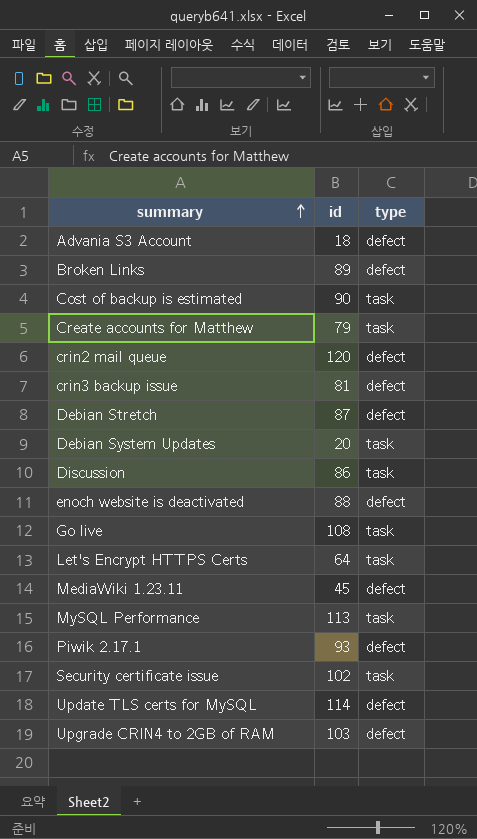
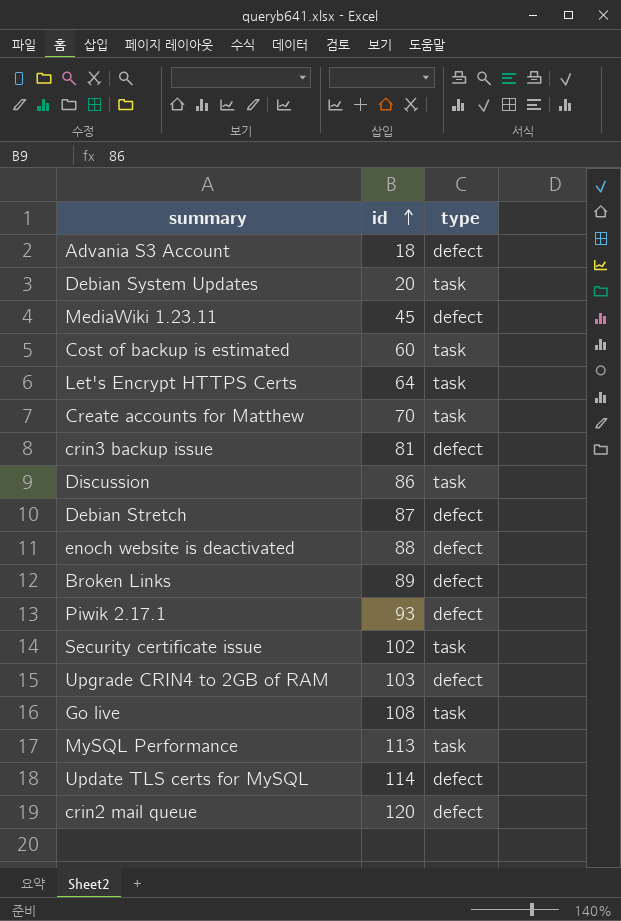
row order: summary ascending -> id ascending
Cost of backup is estimated | id: 90 -> 60
Create accounts for Matthew | id: 79 -> 70

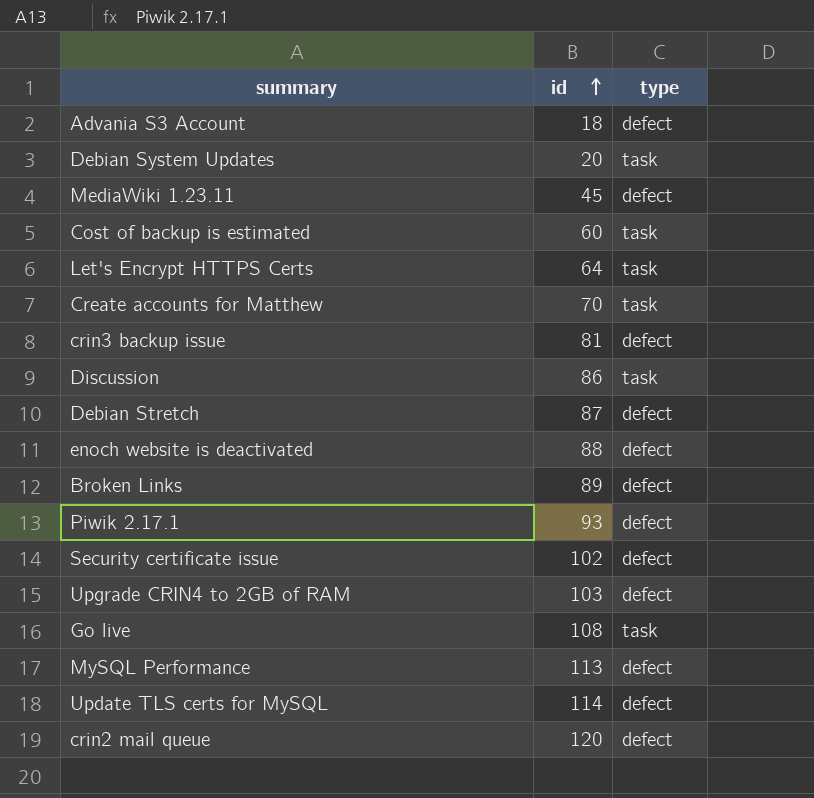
Security certificate issue | type: task -> defect
MySQL Performance | type: task -> defect

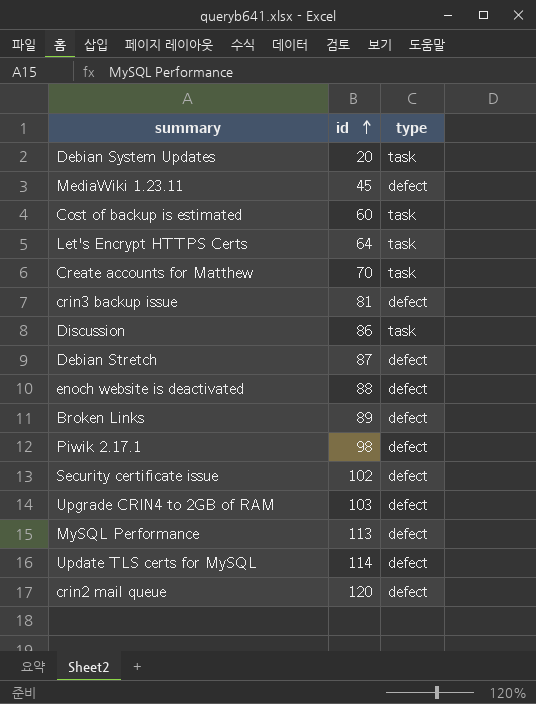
row Advania S3 Account: 18 | defect -> none
row Go live: 108 | task -> none
Piwik 2.17.1 | id: 93 -> 98

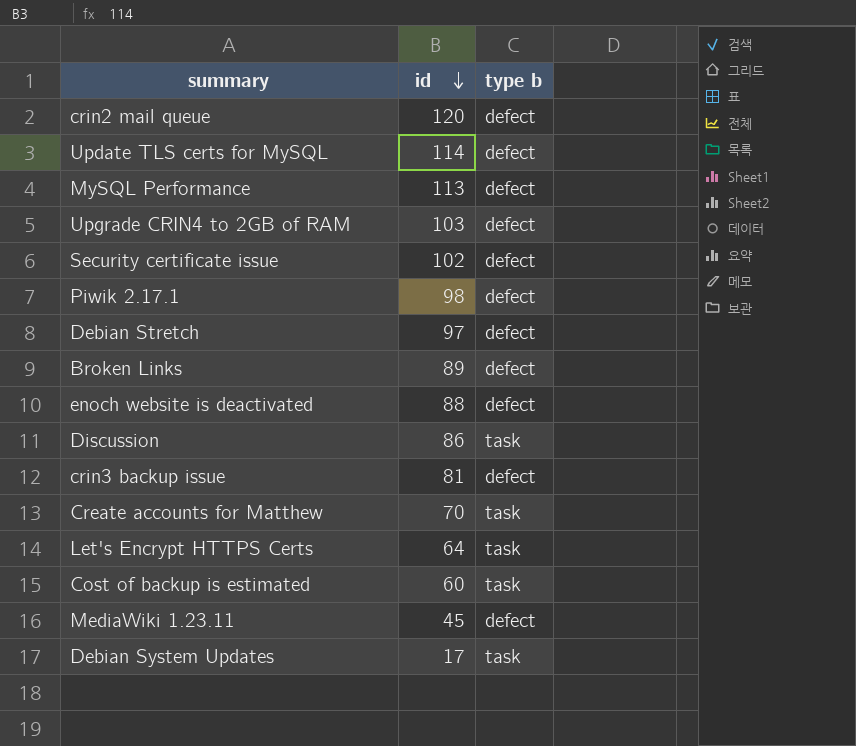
row order: id ascending -> id descending
column name: type -> type b
Debian Stretch | id: 87 -> 97
Debian System Updates | id: 20 -> 17

